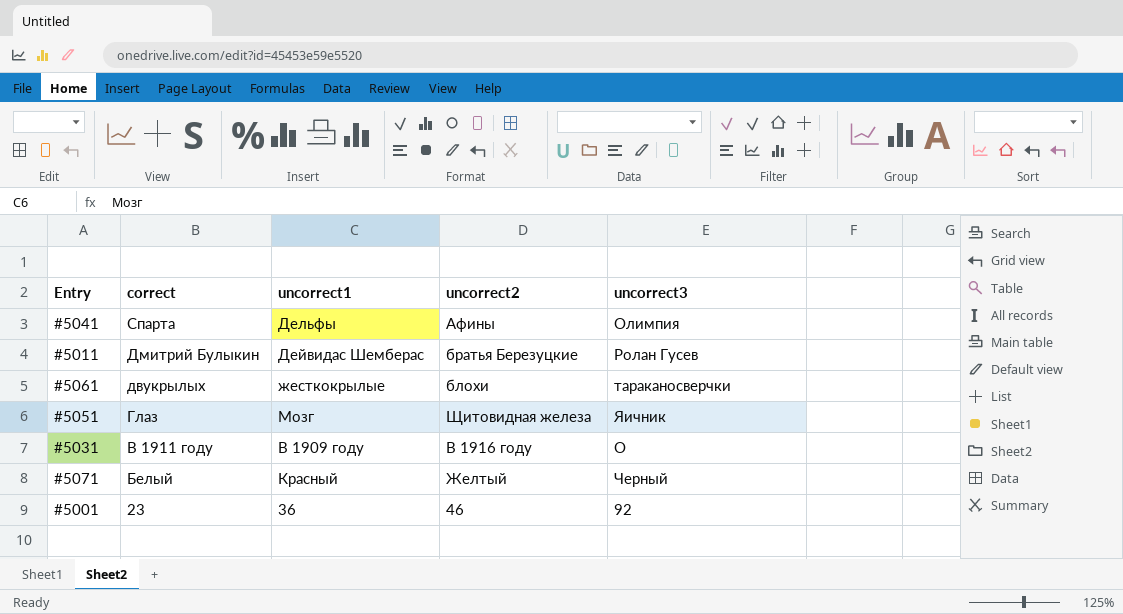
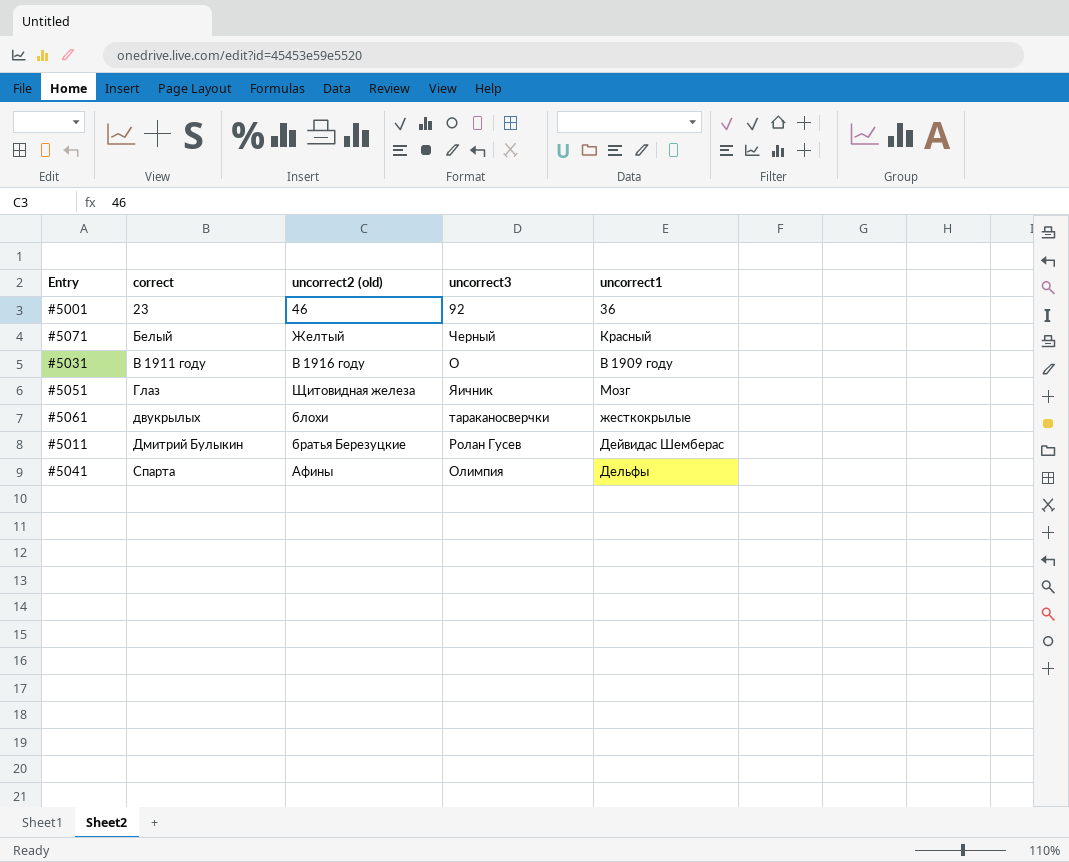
row order: correct descending -> correct ascending
column name: uncorrect2 -> uncorrect2 (old)
column uncorrect1 | position: 3 -> 5

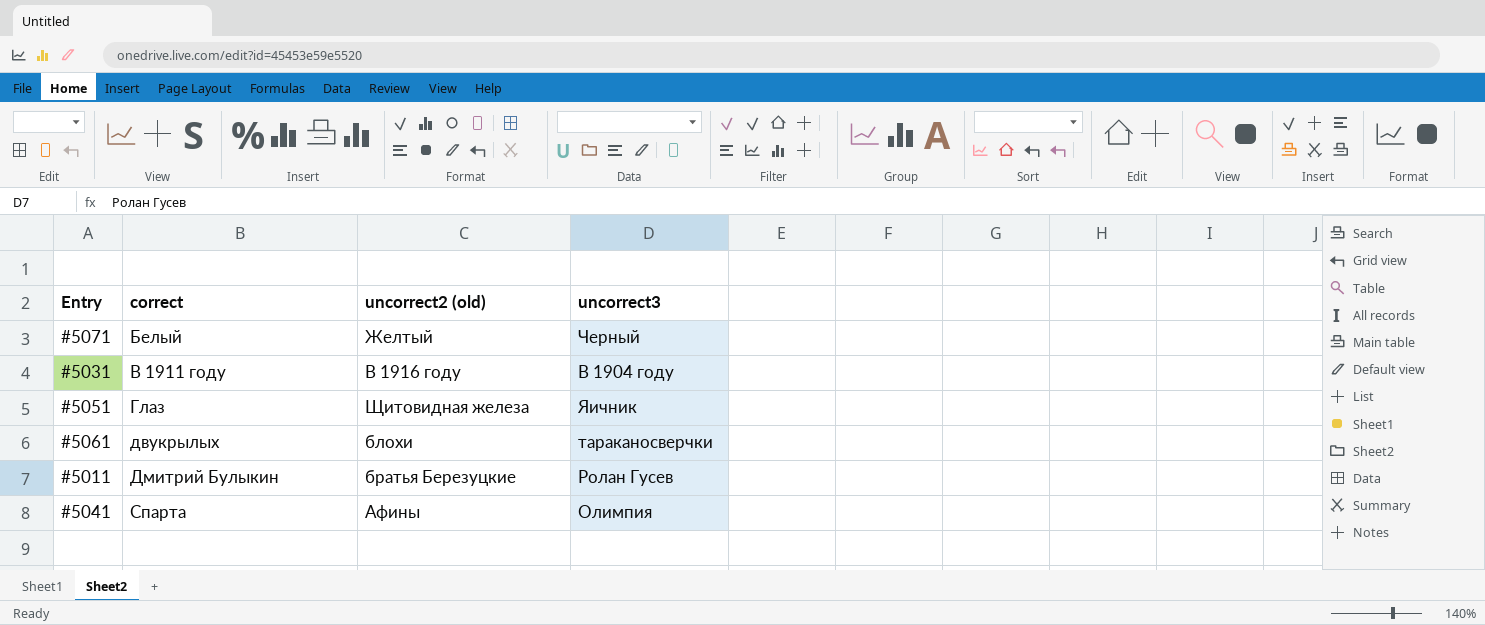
column uncorrect1 | position: 5 -> none
row #5001: 23 | 46 | 92 | 36 -> none
#5031 | uncorrect3: О -> В 1904 году

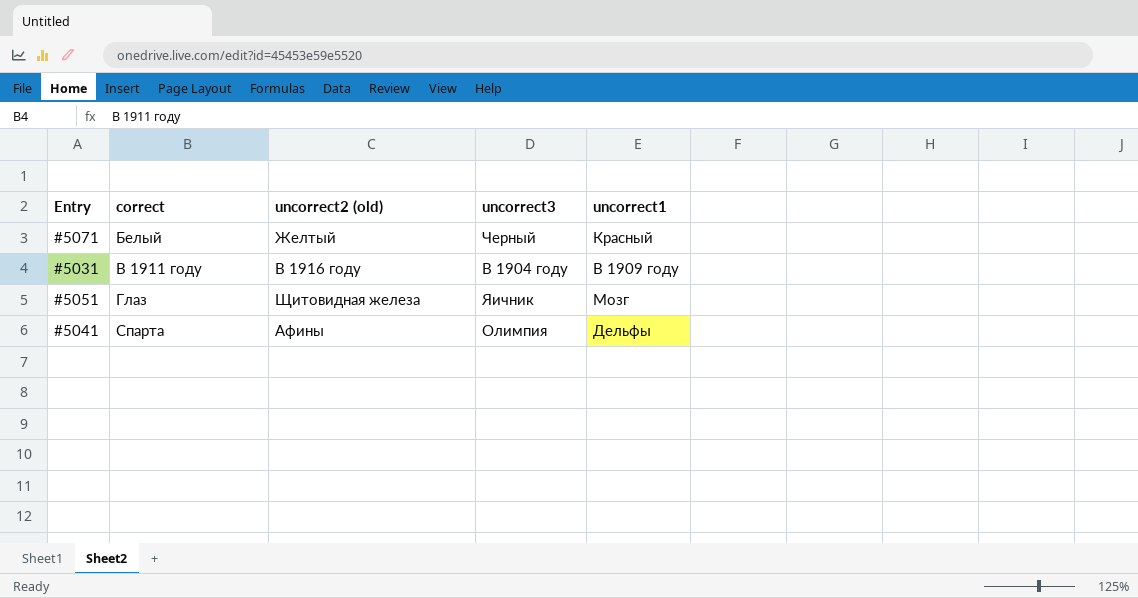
column uncorrect1 | position: none -> 5
row #5061: двукрылых | блохи | тараканосверчки -> none
row #5011: Дмитрий Булыкин | братья Березуцкие | Ролан Гусев -> none

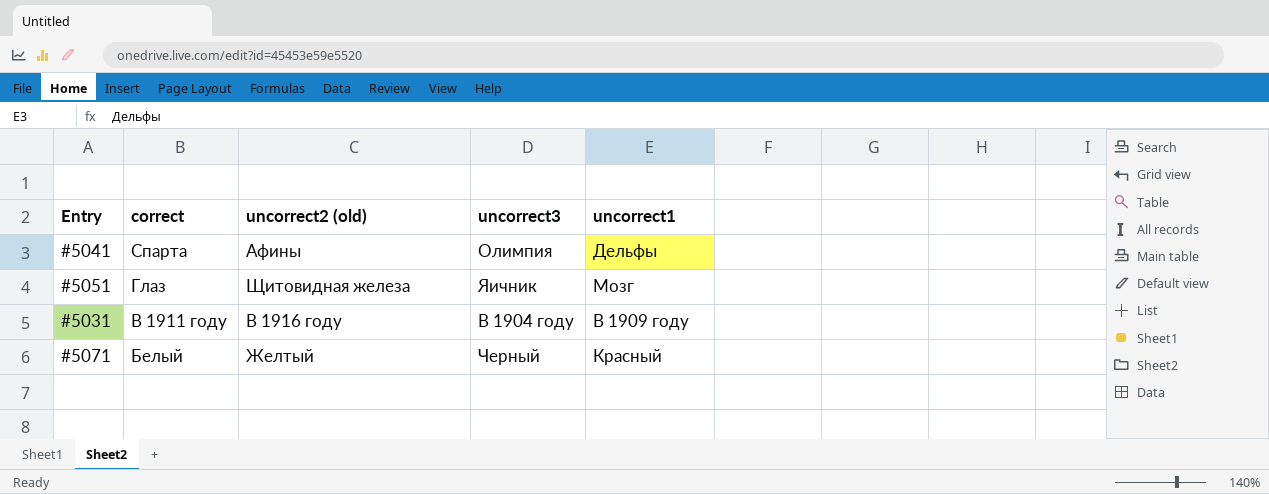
row order: correct ascending -> correct descending

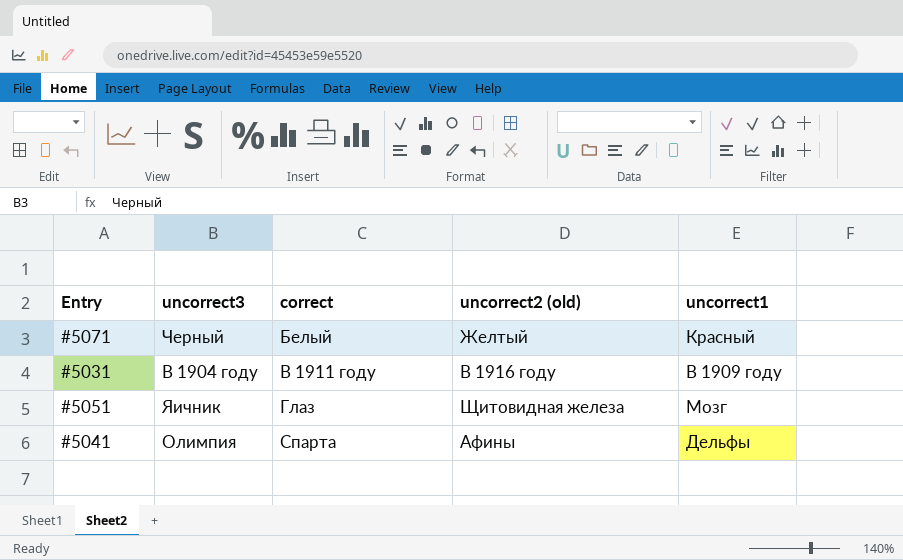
row order: correct descending -> correct ascending
column uncorrect3 | position: 4 -> 2

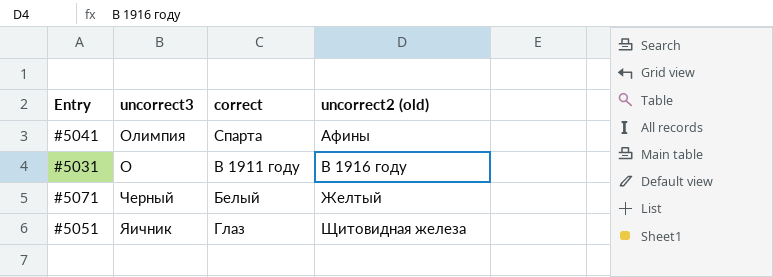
row order: correct ascending -> uncorrect2 (old) ascending
column uncorrect1 | position: 5 -> none
#5031 | uncorrect3: В 1904 году -> О

